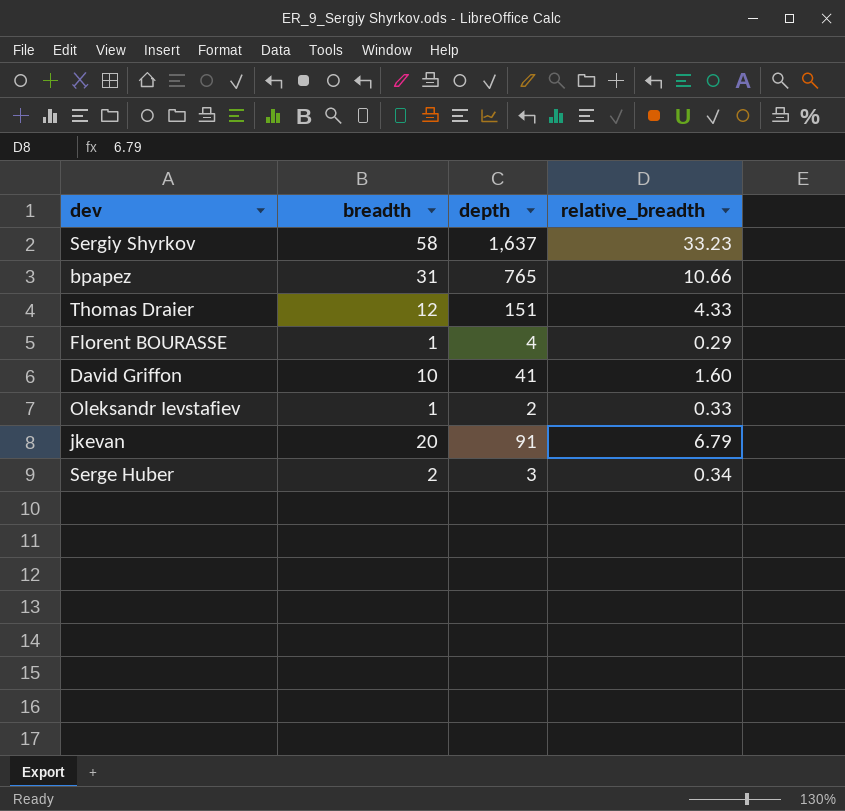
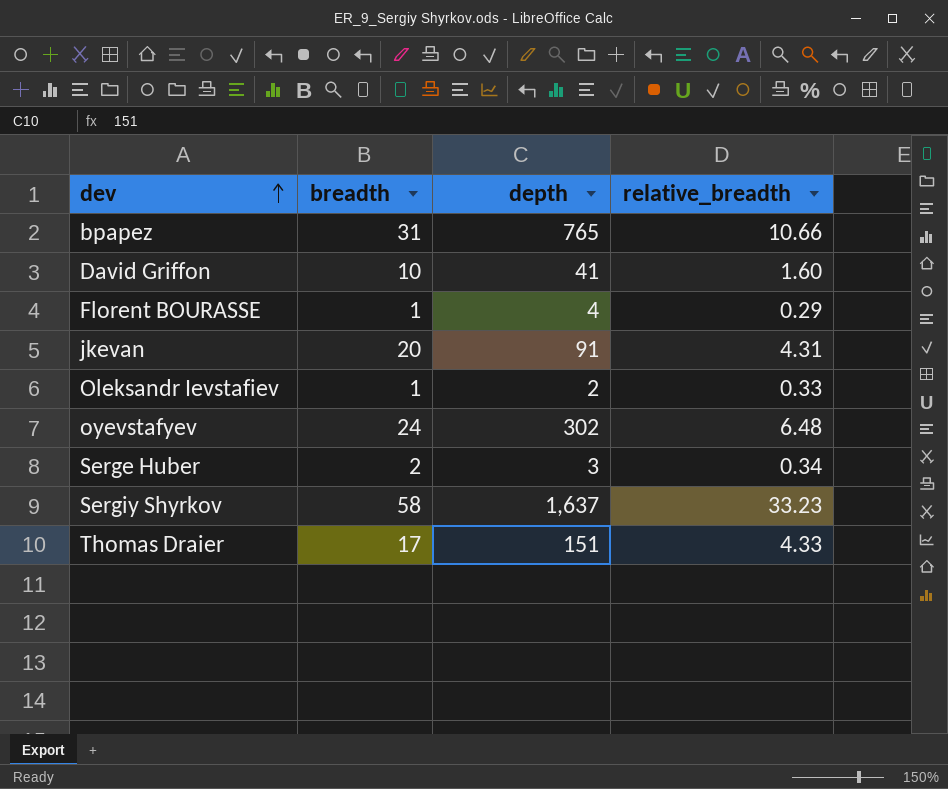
row order: none -> dev ascending
jkevan | relative_breadth: 6.79 -> 4.31
row oyevstafyev: none -> 24 | 302 | 6.48
Thomas Draier | breadth: 12 -> 17

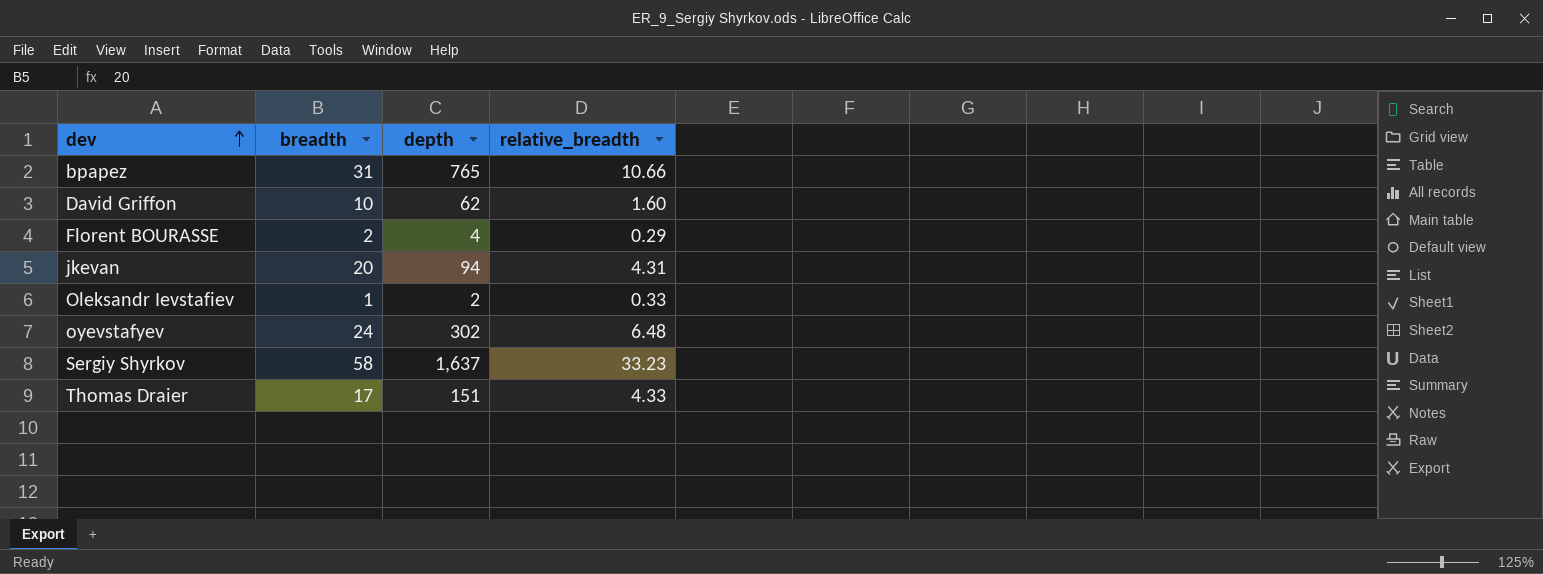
row Serge Huber: 2 | 3 | 0.34 -> none
David Griffon | depth: 41 -> 62
Florent BOURASSE | breadth: 1 -> 2
jkevan | depth: 91 -> 94

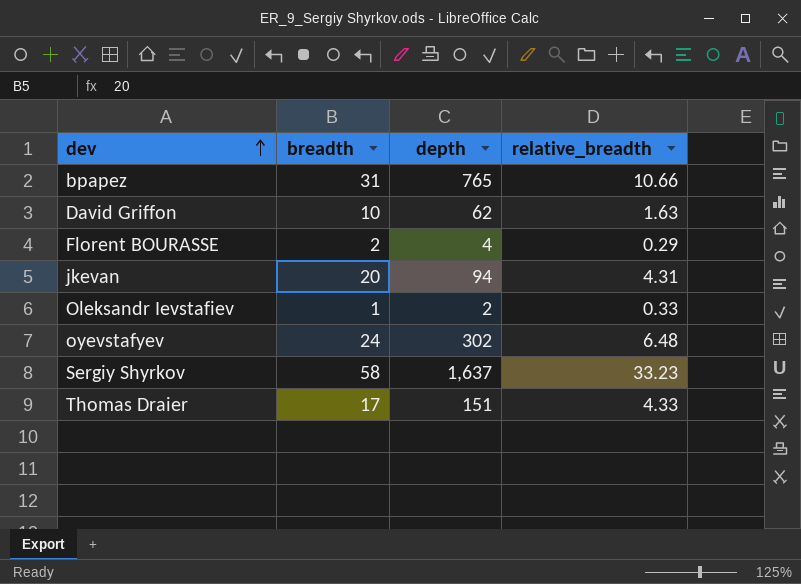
David Griffon | relative_breadth: 1.60 -> 1.63

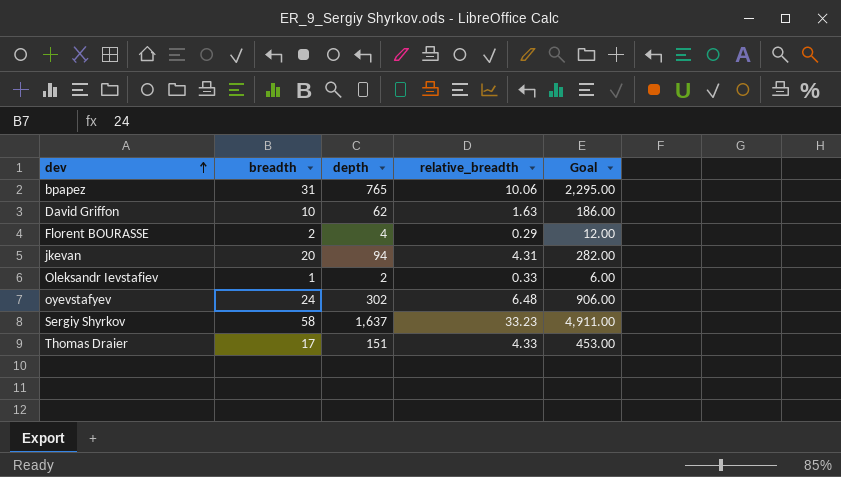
column Goal | formula: none -> [depth] * 3
bpapez | relative_breadth: 10.66 -> 10.06

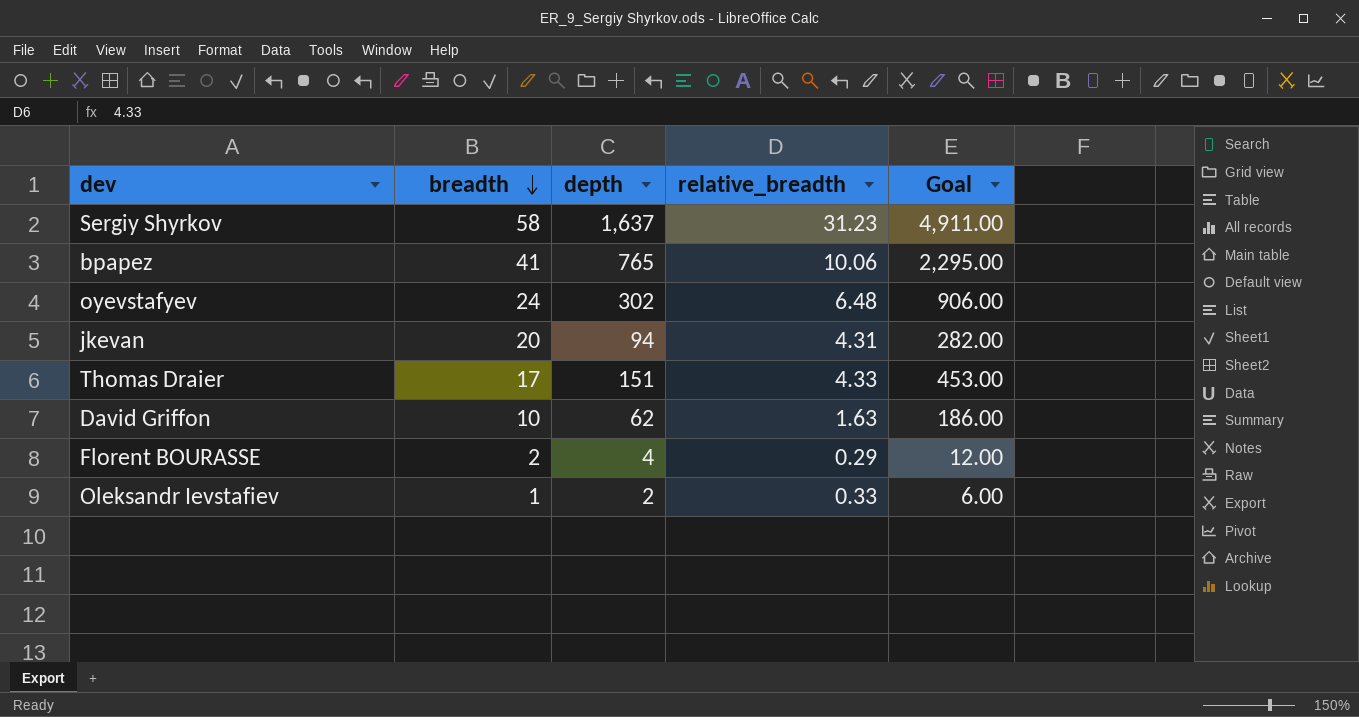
row order: dev ascending -> breadth descending
Sergiy Shyrkov | relative_breadth: 33.23 -> 31.23
bpapez | breadth: 31 -> 41

